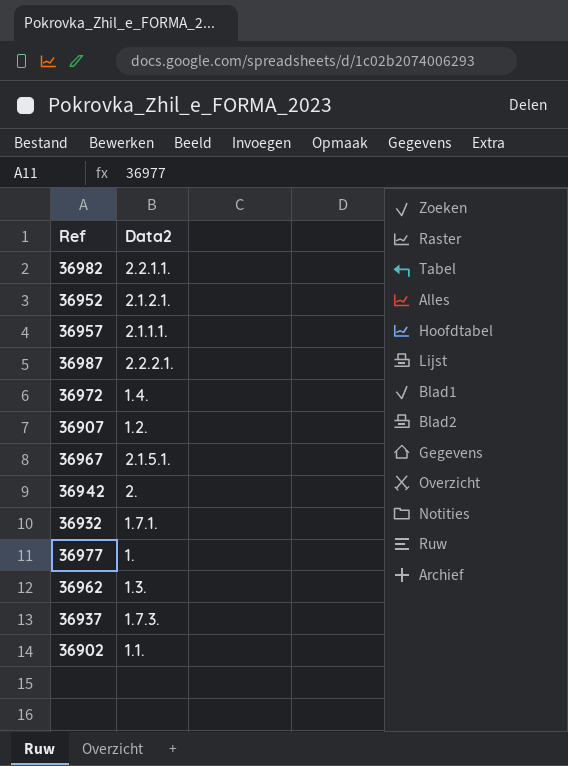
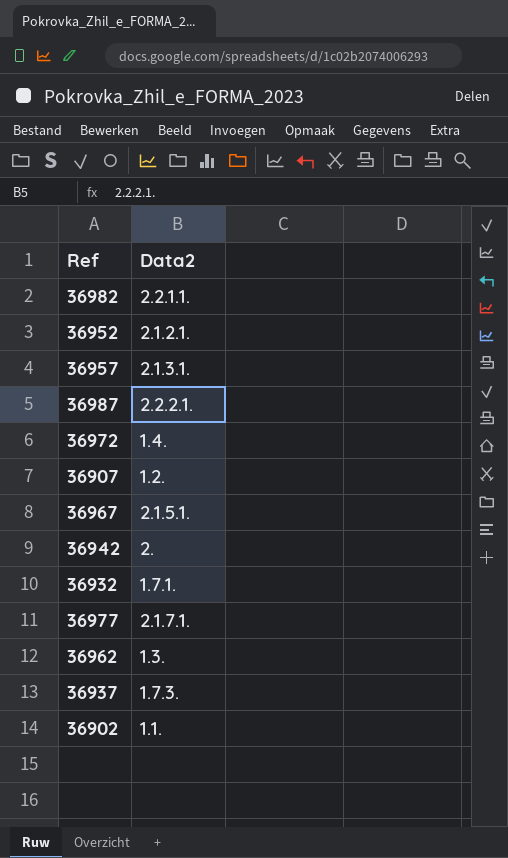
36957 | Data2: 2.1.1.1. -> 2.1.3.1.
36977 | Data2: 1. -> 2.1.7.1.

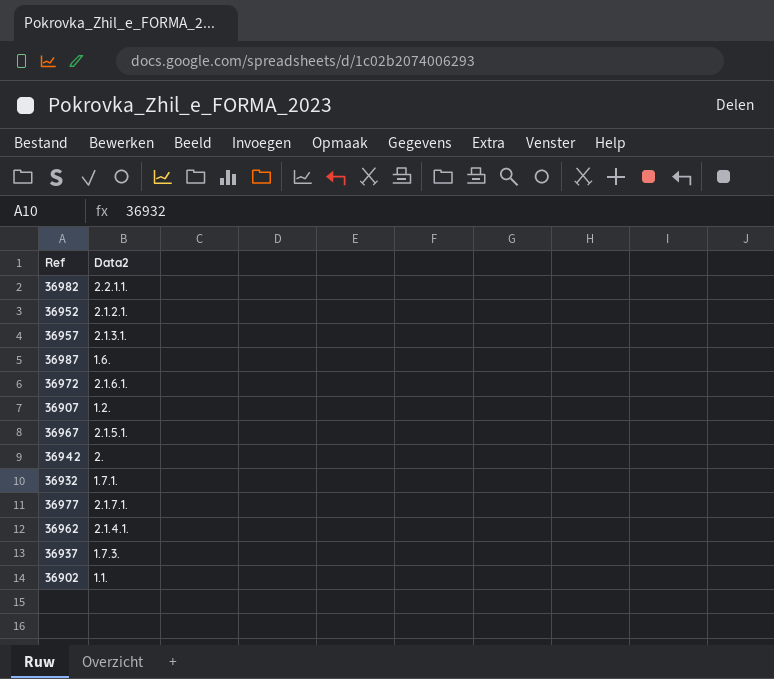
36987 | Data2: 2.2.2.1. -> 1.6.
36972 | Data2: 1.4. -> 2.1.6.1.
36962 | Data2: 1.3. -> 2.1.4.1.

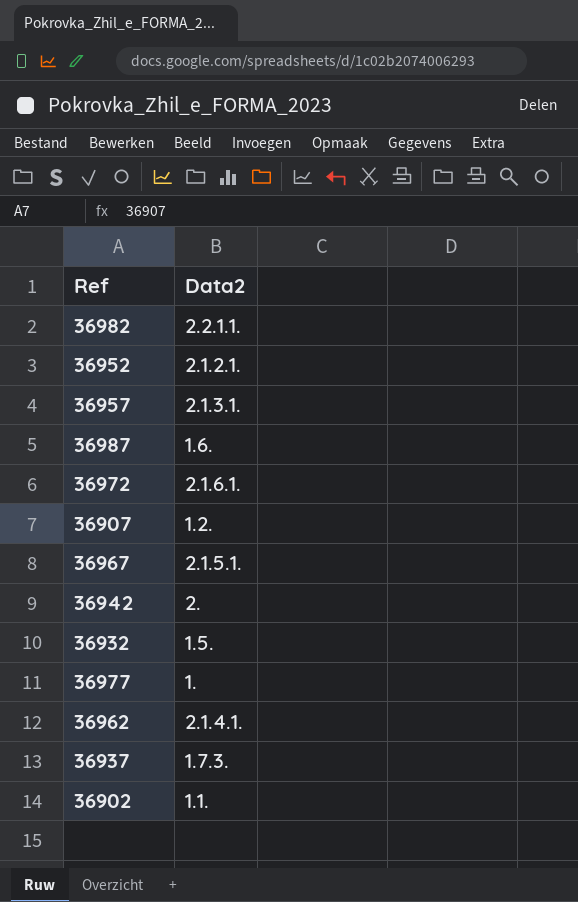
36932 | Data2: 1.7.1. -> 1.5.
36977 | Data2: 2.1.7.1. -> 1.

